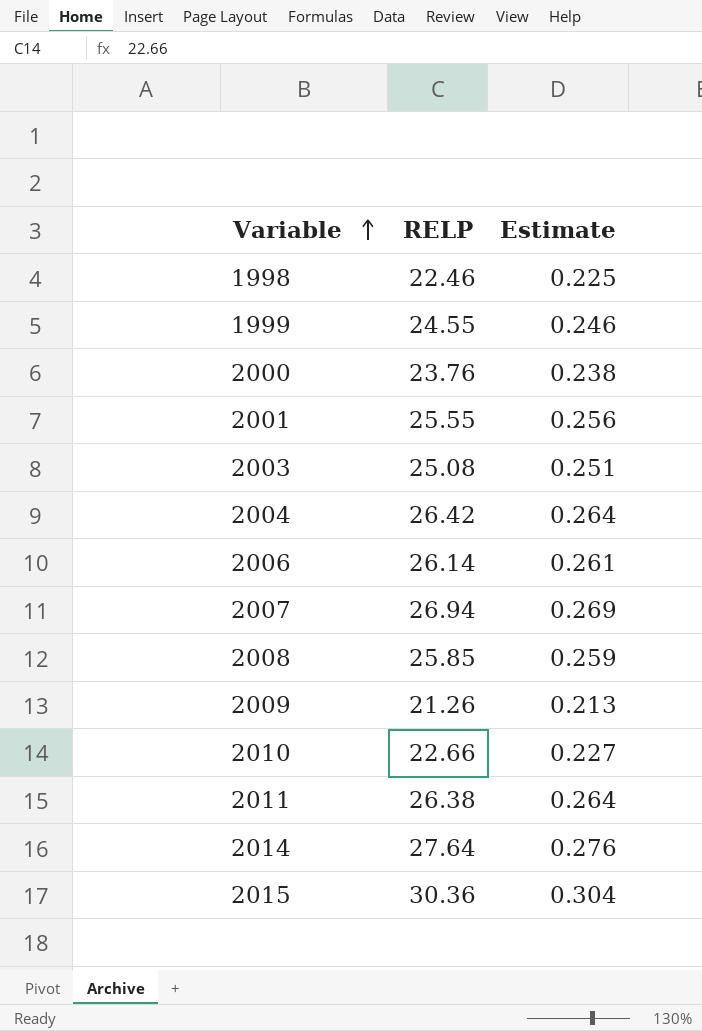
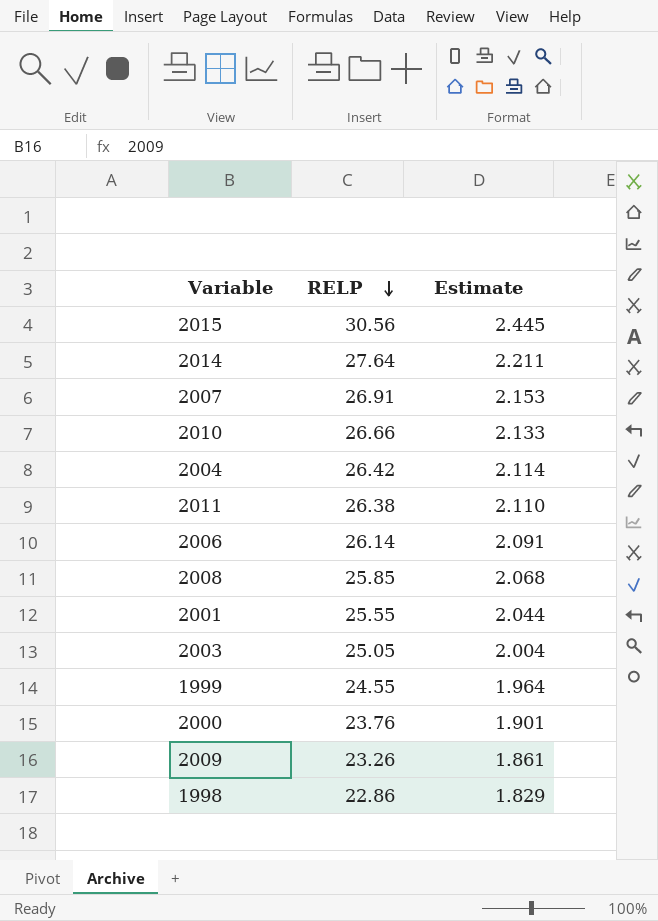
row order: Variable ascending -> RELP descending
column Estimate | formula: [RELP] * 0.01 -> [RELP] * 0.08
2015 | RELP: 30.36 -> 30.56
2007 | RELP: 26.94 -> 26.91
2010 | RELP: 22.66 -> 26.66
2003 | RELP: 25.08 -> 25.05
2009 | RELP: 21.26 -> 23.26
1998 | RELP: 22.46 -> 22.86

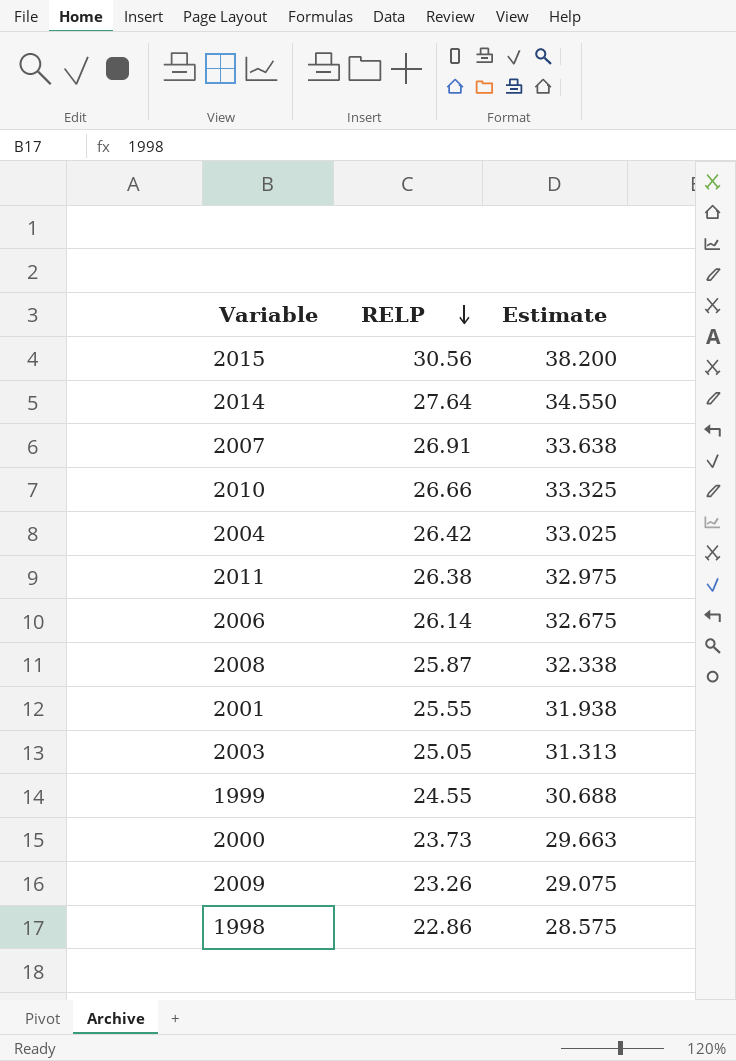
column Estimate | formula: [RELP] * 0.08 -> [RELP] * 1.25
2008 | RELP: 25.85 -> 25.87
2000 | RELP: 23.76 -> 23.73

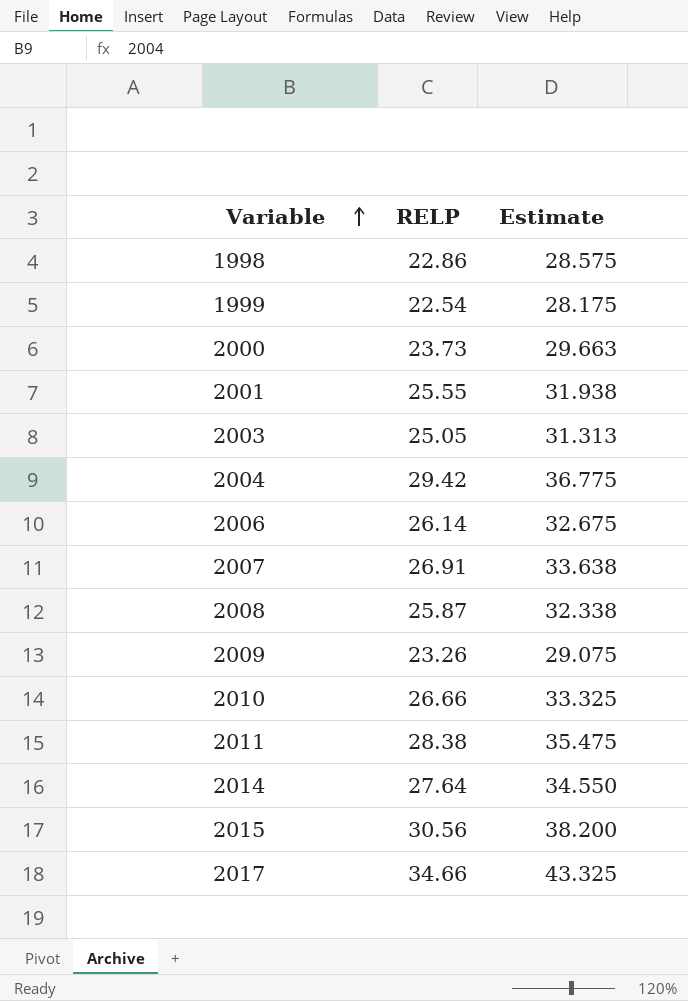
row order: RELP descending -> Variable ascending
1999 | RELP: 24.55 -> 22.54
1999 | Estimate: 30.688 -> 28.175
2004 | RELP: 26.42 -> 29.42
2004 | Estimate: 33.025 -> 36.775
2011 | RELP: 26.38 -> 28.38
2011 | Estimate: 32.975 -> 35.475
row 2017: none -> 34.66 | 43.325

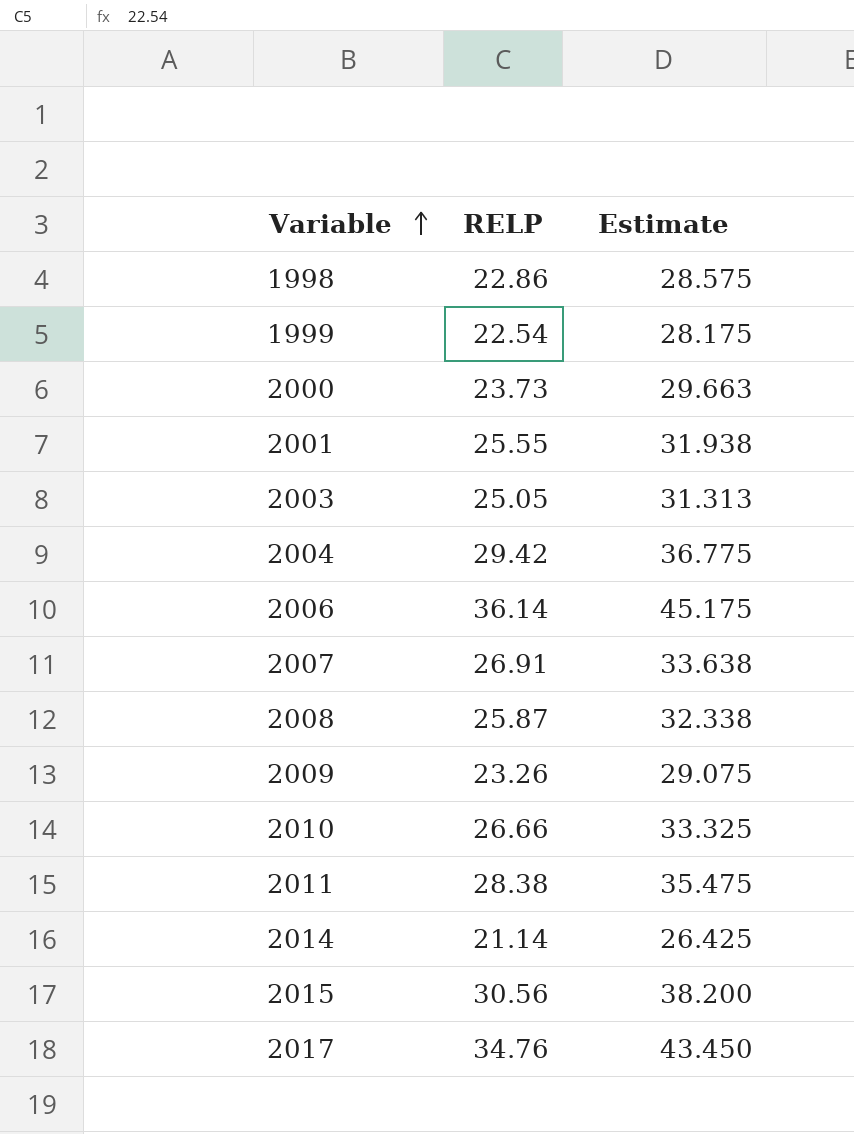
2006 | RELP: 26.14 -> 36.14
2006 | Estimate: 32.675 -> 45.175
2014 | RELP: 27.64 -> 21.14
2014 | Estimate: 34.550 -> 26.425
2017 | RELP: 34.66 -> 34.76
2017 | Estimate: 43.325 -> 43.450

